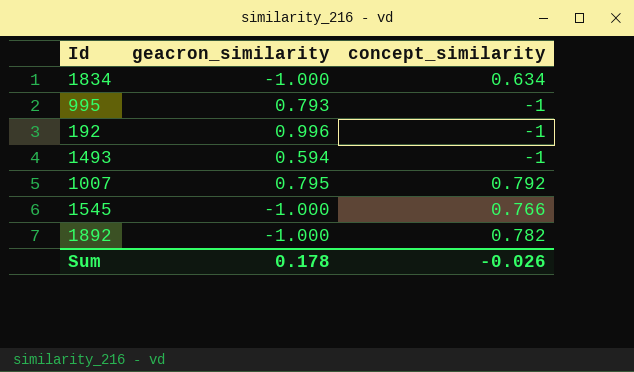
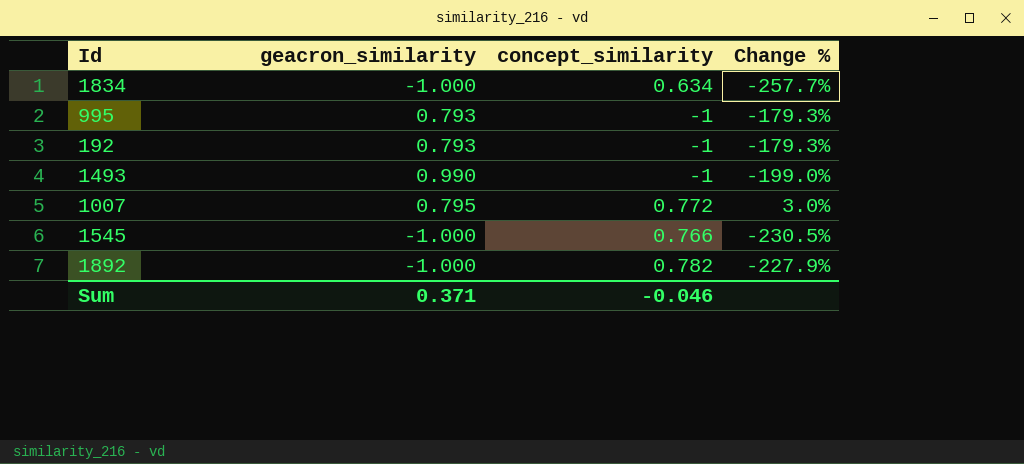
column Change % | formula: none -> ([geacron_similarity] - [concept_similarity]) / [concept_similarity]
192 | geacron_similarity: 0.996 -> 0.793
1493 | geacron_similarity: 0.594 -> 0.990
1007 | concept_similarity: 0.792 -> 0.772
Sum | geacron_similarity: 0.178 -> 0.371
Sum | concept_similarity: -0.026 -> -0.046

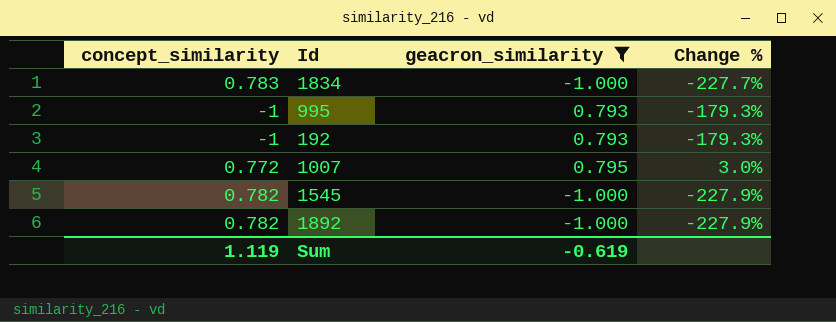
filter: none -> geacron_similarity != 0.990
column concept_similarity | position: 3 -> 1
1834 | concept_similarity: 0.634 -> 0.783
1834 | Change %: -257.7% -> -227.7%
1545 | concept_similarity: 0.766 -> 0.782
1545 | Change %: -230.5% -> -227.9%
Sum | concept_similarity: -0.046 -> 1.119
Sum | geacron_similarity: 0.371 -> -0.619

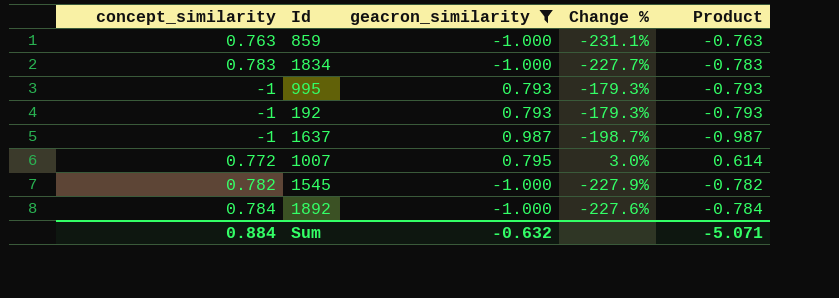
column Product | formula: none -> [concept_similarity] * [geacron_similarity]
row 859: none -> 0.763 | -1.000 | -231.1% | -0.763
row 1637: none -> -1 | 0.987 | -198.7% | -0.987
1892 | concept_similarity: 0.782 -> 0.784
1892 | Change %: -227.9% -> -227.6%
Sum | concept_similarity: 1.119 -> 0.884
Sum | geacron_similarity: -0.619 -> -0.632

